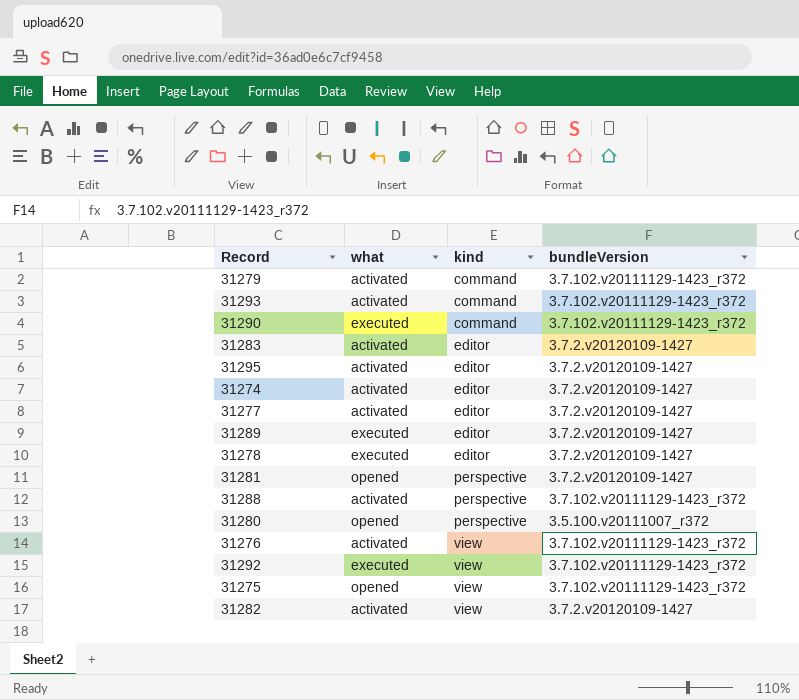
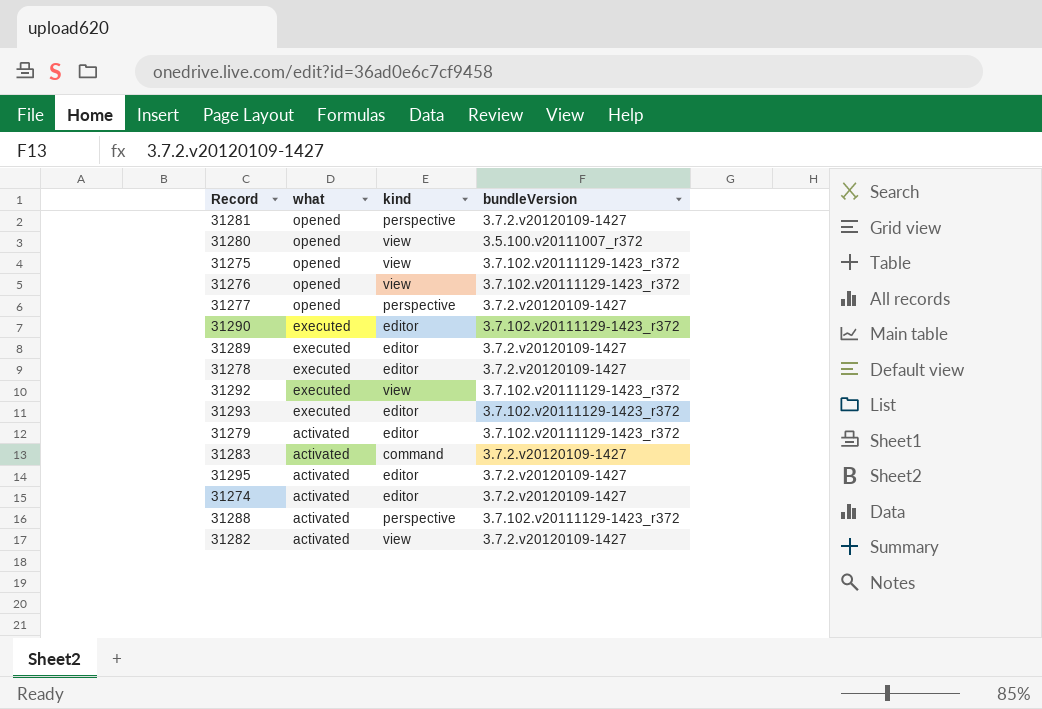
row order: kind ascending -> what descending
31280 | kind: perspective -> view
31276 | what: activated -> opened
31277 | what: activated -> opened
31277 | kind: editor -> perspective
31290 | kind: command -> editor
31293 | what: activated -> executed
31293 | kind: command -> editor
31279 | kind: command -> editor
31283 | kind: editor -> command

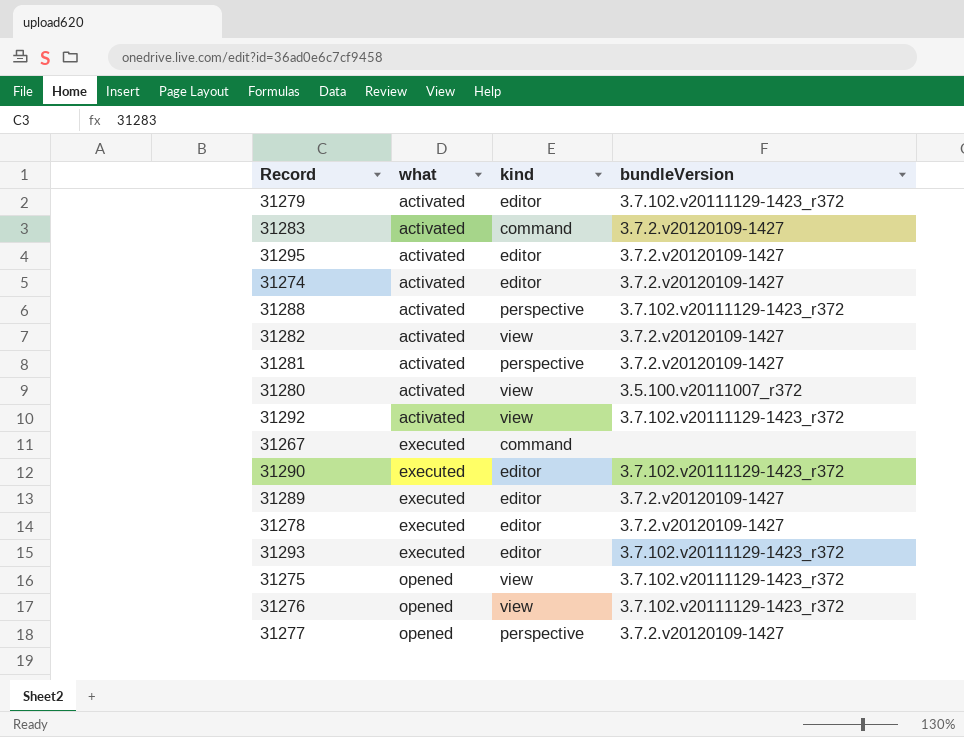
row order: what descending -> what ascending
31281 | what: opened -> activated
31280 | what: opened -> activated
31292 | what: executed -> activated
row 31267: none -> executed | command | none

